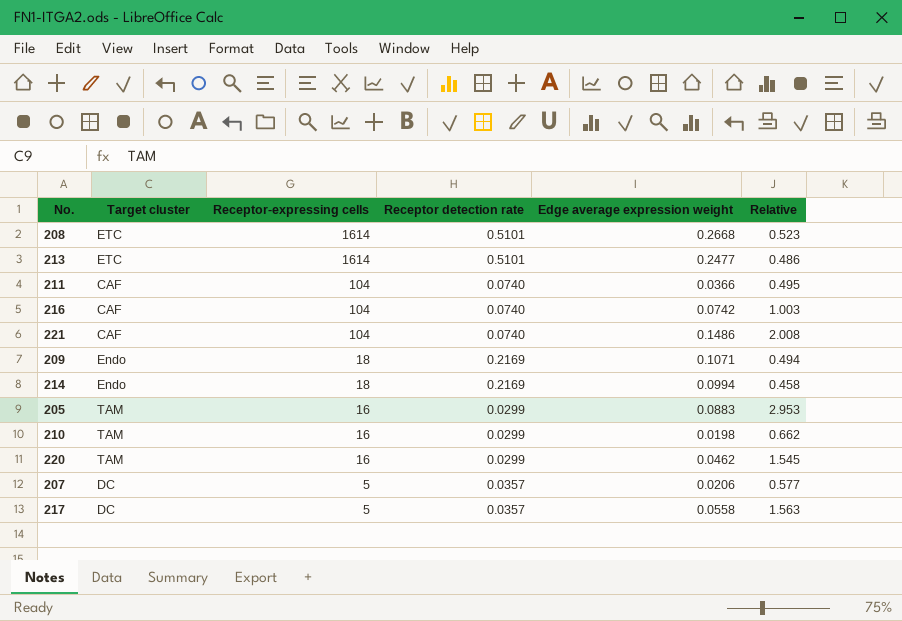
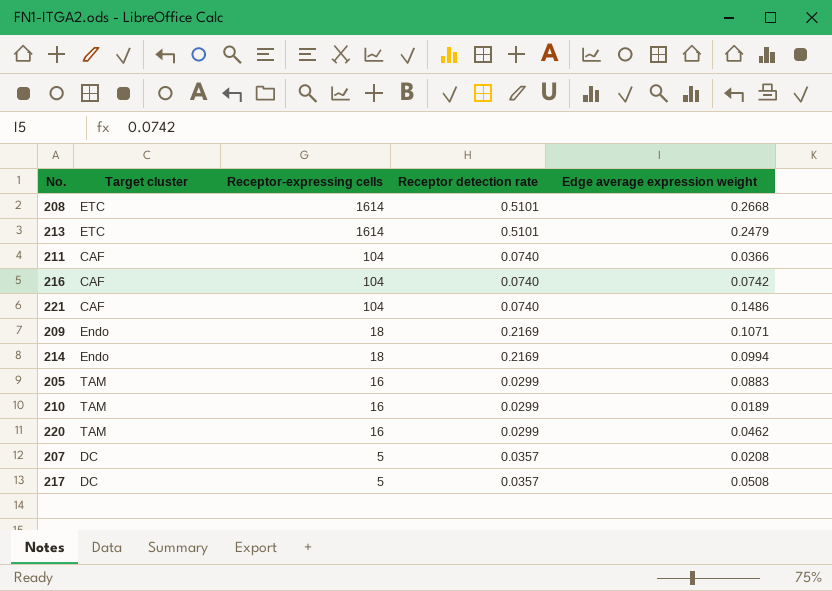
column Relative | formula: [Edge average expression weight] / [Receptor detection rate] -> none
213 | Edge average expression weight: 0.2477 -> 0.2479
210 | Edge average expression weight: 0.0198 -> 0.0189
207 | Edge average expression weight: 0.0206 -> 0.0208
217 | Edge average expression weight: 0.0558 -> 0.0508

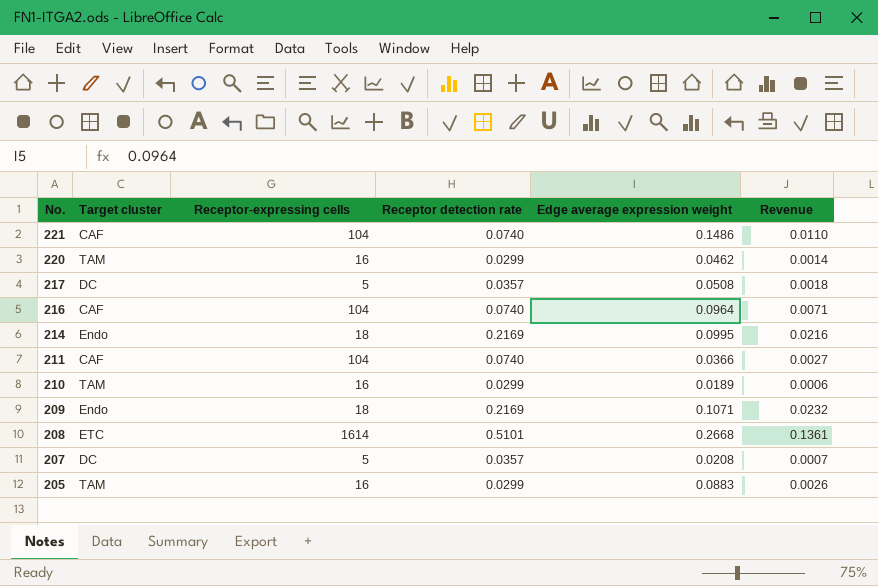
row order: Receptor-expressing cells descending -> No. descending
column Revenue | formula: none -> [Receptor detection rate] * [Edge average expression weight]
row 213: ETC | 1614 | 0.5101 | 0.2479 -> none
216 | Edge average expression weight: 0.0742 -> 0.0964
214 | Edge average expression weight: 0.0994 -> 0.0995

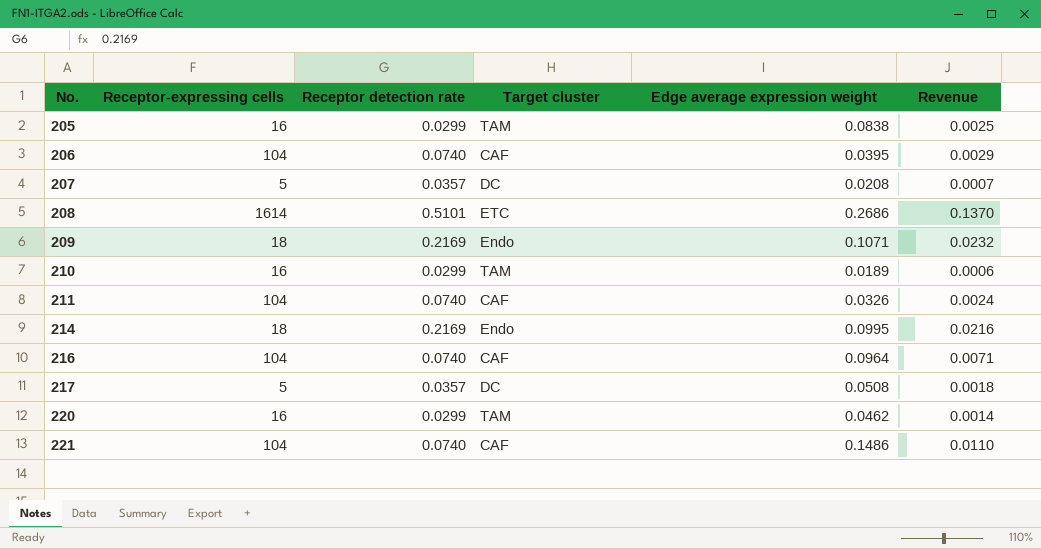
row order: No. descending -> No. ascending
column Target cluster | position: 2 -> 4
205 | Edge average expression weight: 0.0883 -> 0.0838
205 | Revenue: 0.0026 -> 0.0025
row 206: none -> 104 | 0.0740 | CAF | 0.0395 | 0.0029
208 | Edge average expression weight: 0.2668 -> 0.2686
208 | Revenue: 0.1361 -> 0.1370
211 | Edge average expression weight: 0.0366 -> 0.0326
211 | Revenue: 0.0027 -> 0.0024

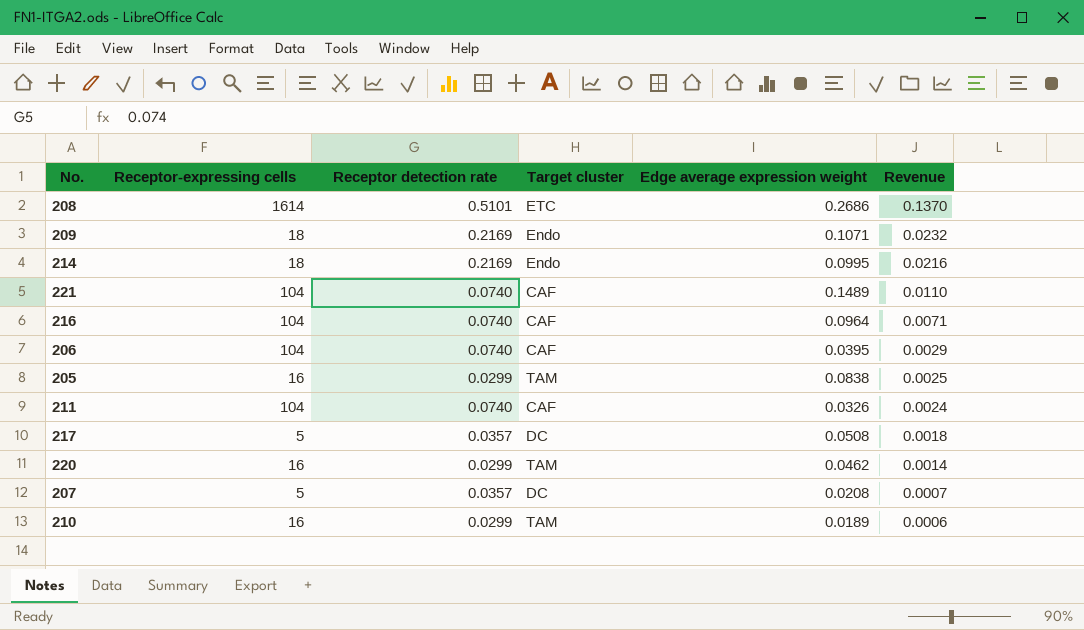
row order: No. ascending -> Revenue descending
221 | Edge average expression weight: 0.1486 -> 0.1489

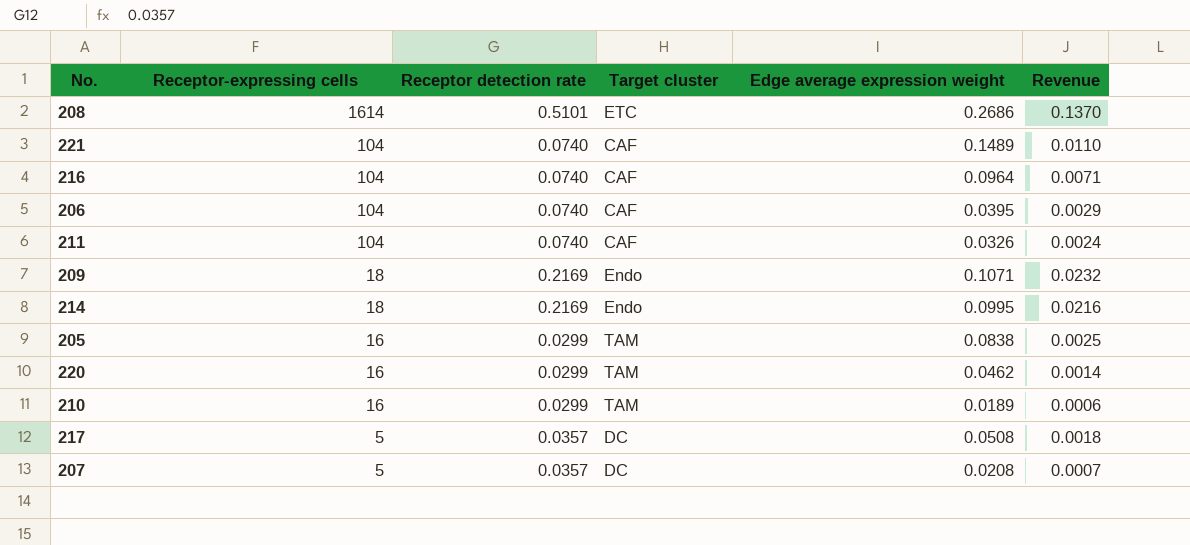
row order: Revenue descending -> Receptor-expressing cells descending

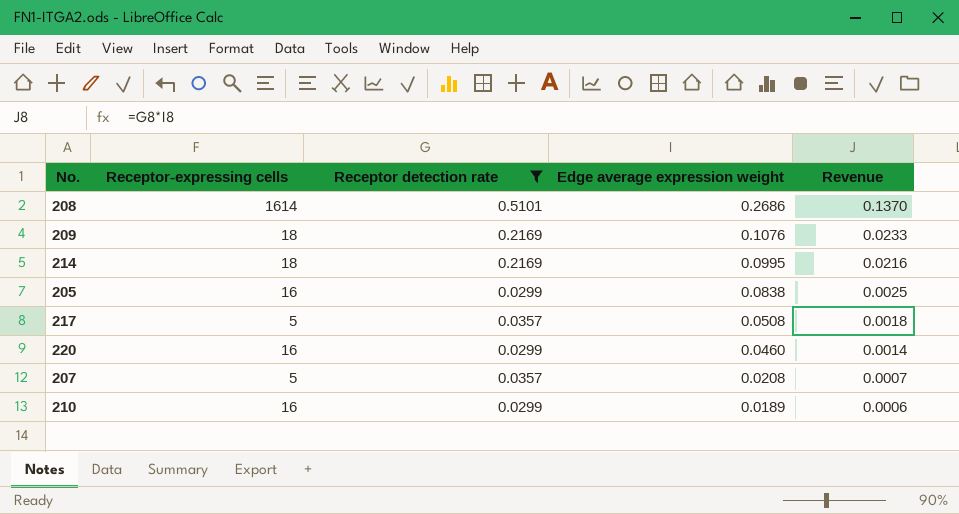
filter: none -> Receptor detection rate != 0.0740
row order: Receptor-expressing cells descending -> Edge average expression weight descending
column Target cluster | position: 4 -> none
209 | Edge average expression weight: 0.1071 -> 0.1076
209 | Revenue: 0.0232 -> 0.0233
220 | Edge average expression weight: 0.0462 -> 0.0460

